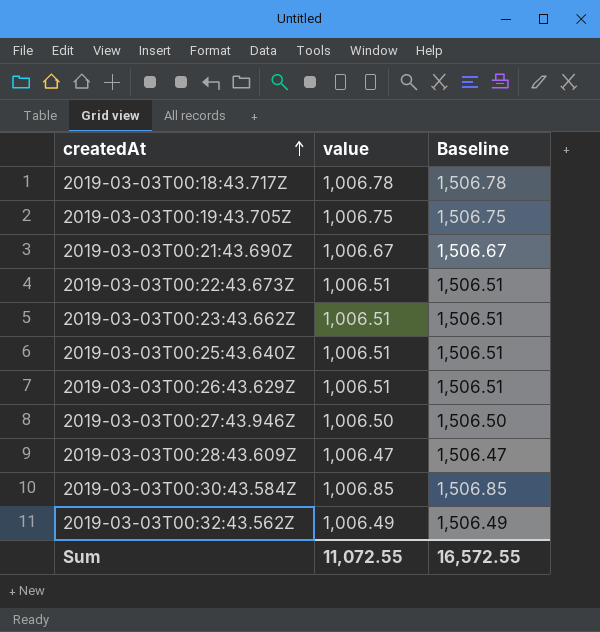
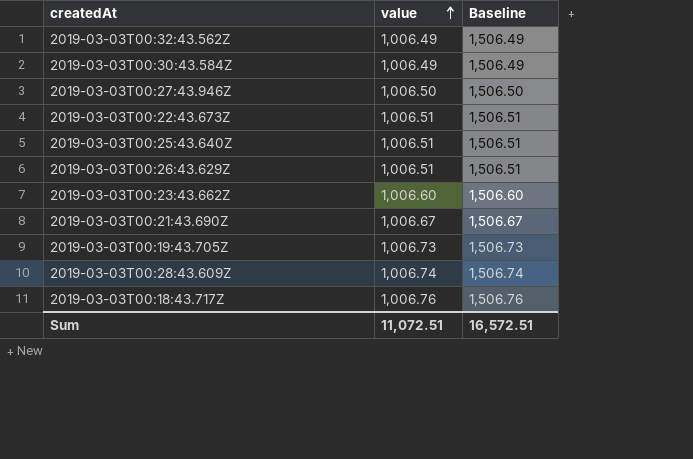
row order: createdAt ascending -> value ascending
2019-03-03T00:30:43.584Z | value: 1,006.85 -> 1,006.49
2019-03-03T00:30:43.584Z | Baseline: 1,506.85 -> 1,506.49
2019-03-03T00:23:43.662Z | value: 1,006.51 -> 1,006.60
2019-03-03T00:23:43.662Z | Baseline: 1,506.51 -> 1,506.60
2019-03-03T00:19:43.705Z | value: 1,006.75 -> 1,006.73
2019-03-03T00:19:43.705Z | Baseline: 1,506.75 -> 1,506.73
2019-03-03T00:28:43.609Z | value: 1,006.47 -> 1,006.74
2019-03-03T00:28:43.609Z | Baseline: 1,506.47 -> 1,506.74
2019-03-03T00:18:43.717Z | value: 1,006.78 -> 1,006.76
2019-03-03T00:18:43.717Z | Baseline: 1,506.78 -> 1,506.76
Sum | value: 11,072.55 -> 11,072.51
Sum | Baseline: 16,572.55 -> 16,572.51

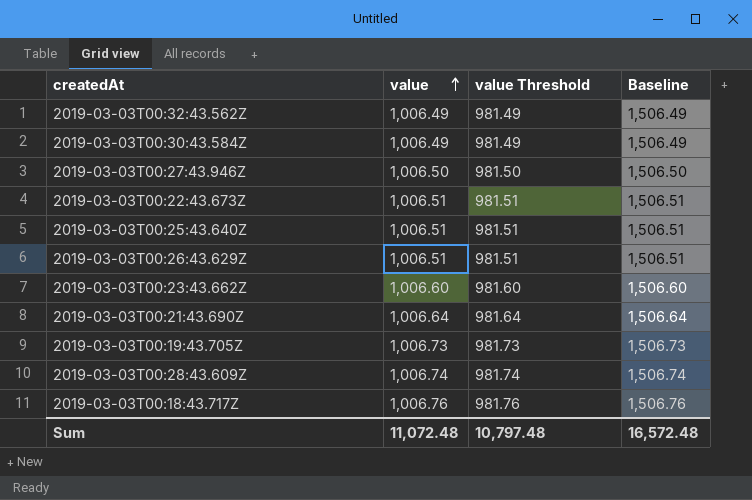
column value Threshold | formula: none -> [value] - 25
2019-03-03T00:21:43.690Z | value: 1,006.67 -> 1,006.64
2019-03-03T00:21:43.690Z | Baseline: 1,506.67 -> 1,506.64
Sum | value: 11,072.51 -> 11,072.48
Sum | Baseline: 16,572.51 -> 16,572.48

